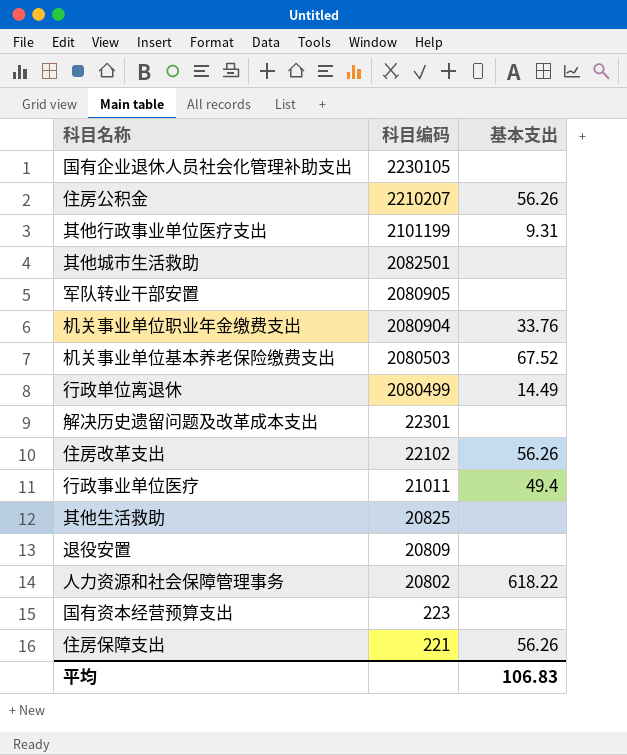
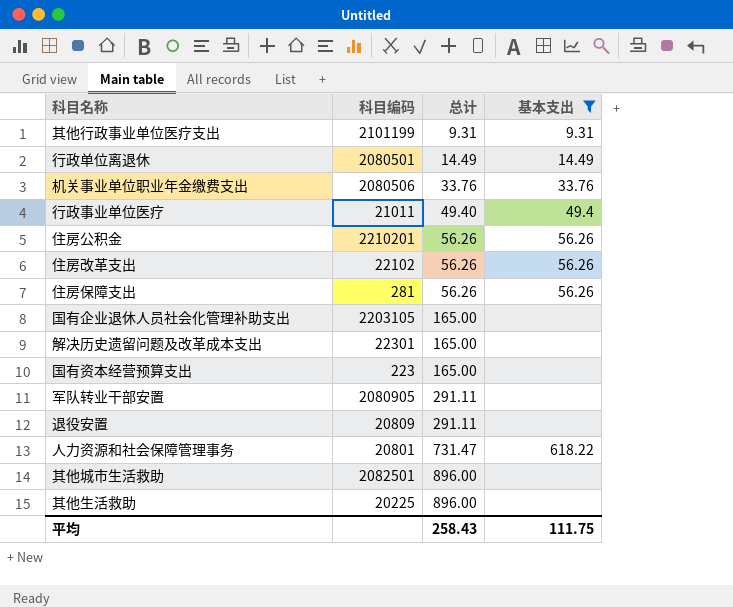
filter: none -> 基本支出 != 67.52
row order: 科目编码 descending -> 总计 ascending
column 总计 | position: none -> 3
行政单位离退休 | 科目编码: 2080499 -> 2080501
机关事业单位职业年金缴费支出 | 科目编码: 2080904 -> 2080506
住房公积金 | 科目编码: 2210207 -> 2210201
住房保障支出 | 科目编码: 221 -> 281
国有企业退休人员社会化管理补助支出 | 科目编码: 2230105 -> 2203105
人力资源和社会保障管理事务 | 科目编码: 20802 -> 20801
其他生活救助 | 科目编码: 20825 -> 20225
平均 | 基本支出: 106.83 -> 111.75

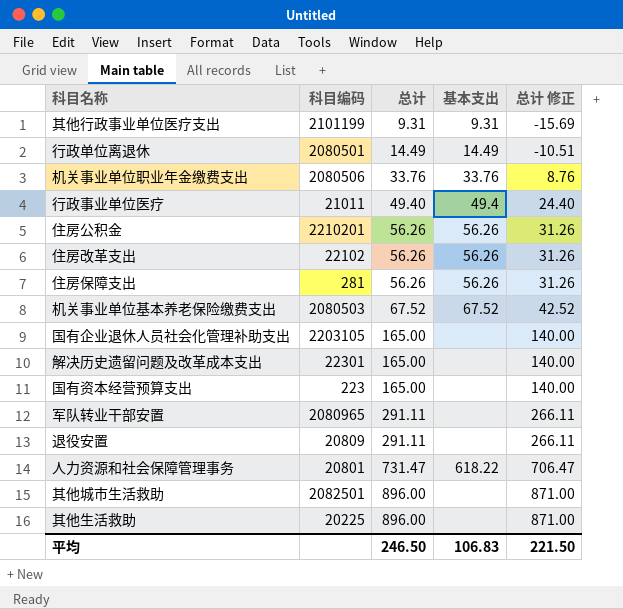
filter: 基本支出 != 67.52 -> none
column 总计 修正 | formula: none -> [总计] - 25
军队转业干部安置 | 科目编码: 2080905 -> 2080965
平均 | 总计: 258.43 -> 246.50
平均 | 基本支出: 111.75 -> 106.83

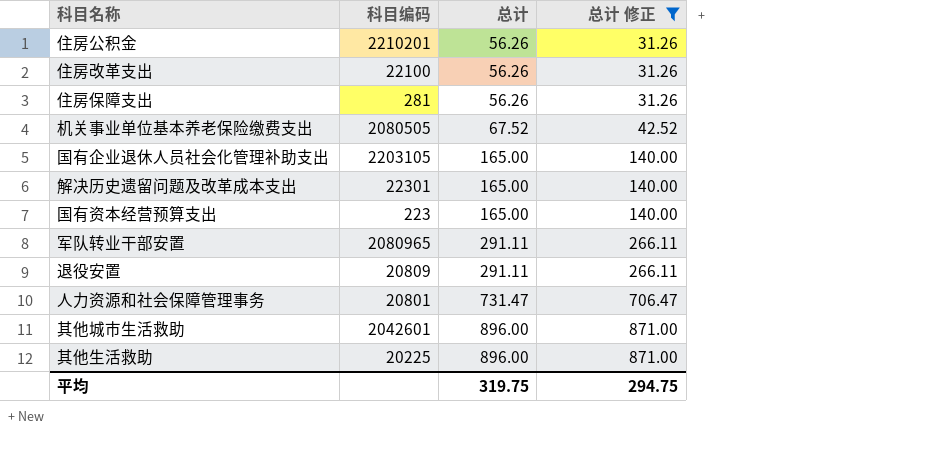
filter: none -> 总计 修正 >= 31.26
column 基本支出 | position: 4 -> none
住房改革支出 | 科目编码: 22102 -> 22100
机关事业单位基本养老保险缴费支出 | 科目编码: 2080503 -> 2080505
其他城市生活救助 | 科目编码: 2082501 -> 2042601
平均 | 总计: 246.50 -> 319.75
平均 | 总计 修正: 221.50 -> 294.75

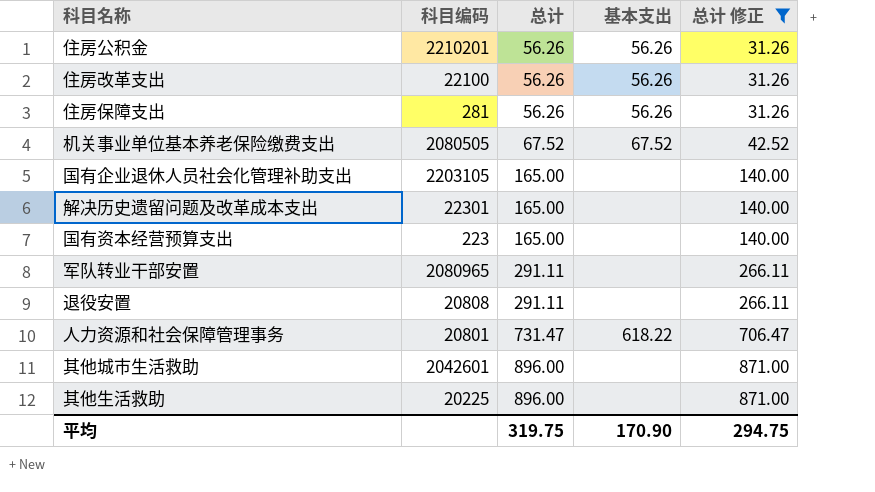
column 基本支出 | position: none -> 4
退役安置 | 科目编码: 20809 -> 20808

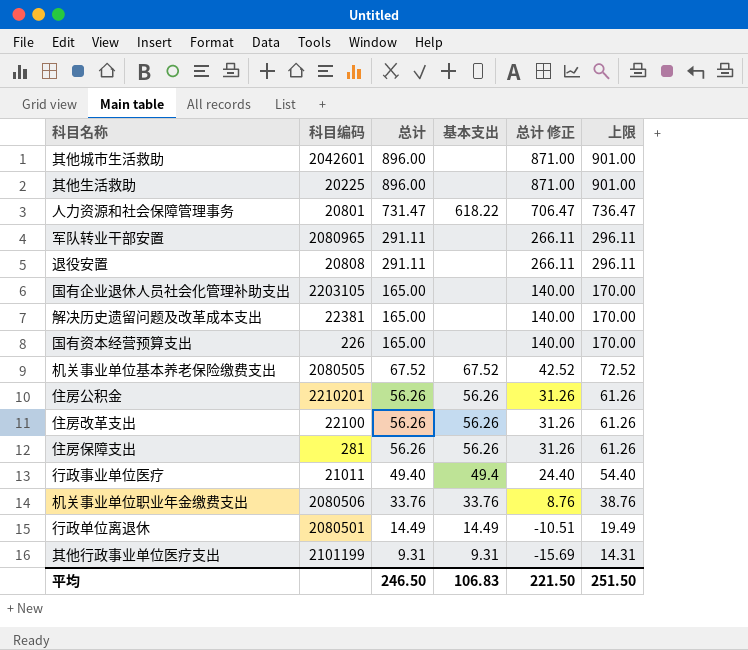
filter: 总计 修正 >= 31.26 -> none
row order: 总计 ascending -> 总计 descending
column 上限 | formula: none -> [总计] + 5
解决历史遗留问题及改革成本支出 | 科目编码: 22301 -> 22381
国有资本经营预算支出 | 科目编码: 223 -> 226
平均 | 总计: 319.75 -> 246.50
平均 | 基本支出: 170.90 -> 106.83
平均 | 总计 修正: 294.75 -> 221.50

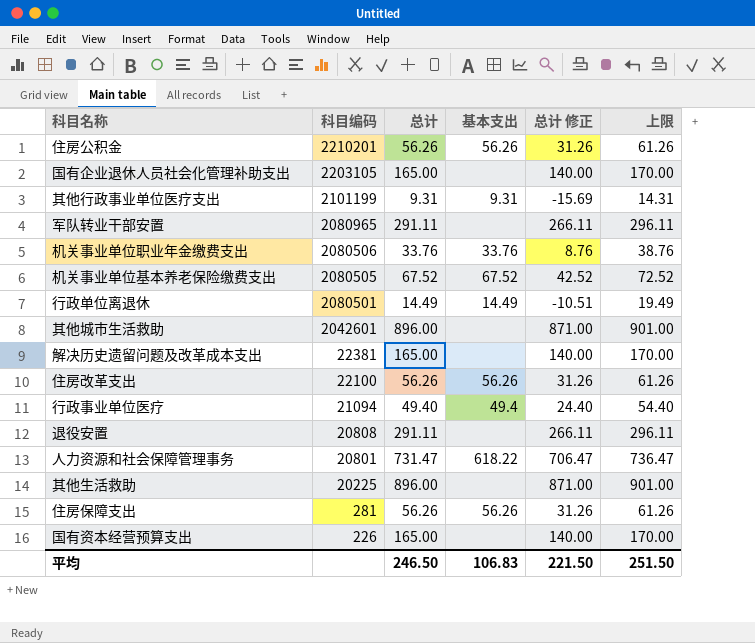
row order: 总计 descending -> 科目编码 descending
行政事业单位医疗 | 科目编码: 21011 -> 21094

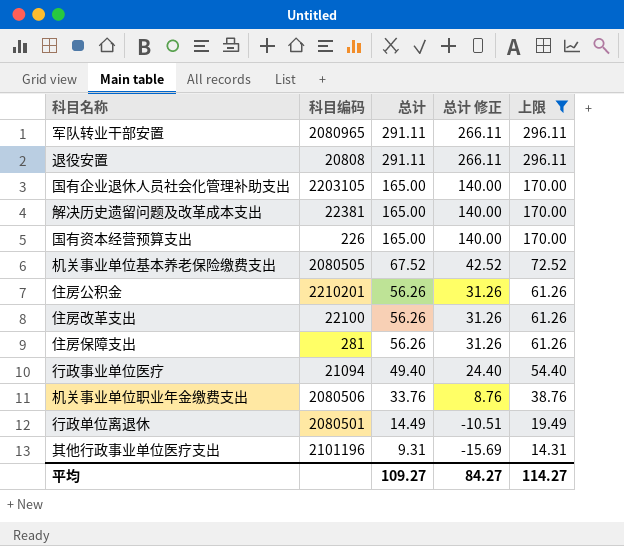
filter: none -> 上限 <= 296.11
row order: 科目编码 descending -> 总计 descending
column 基本支出 | position: 4 -> none
其他行政事业单位医疗支出 | 科目编码: 2101199 -> 2101196
平均 | 总计: 246.50 -> 109.27
平均 | 总计 修正: 221.50 -> 84.27
平均 | 上限: 251.50 -> 114.27

